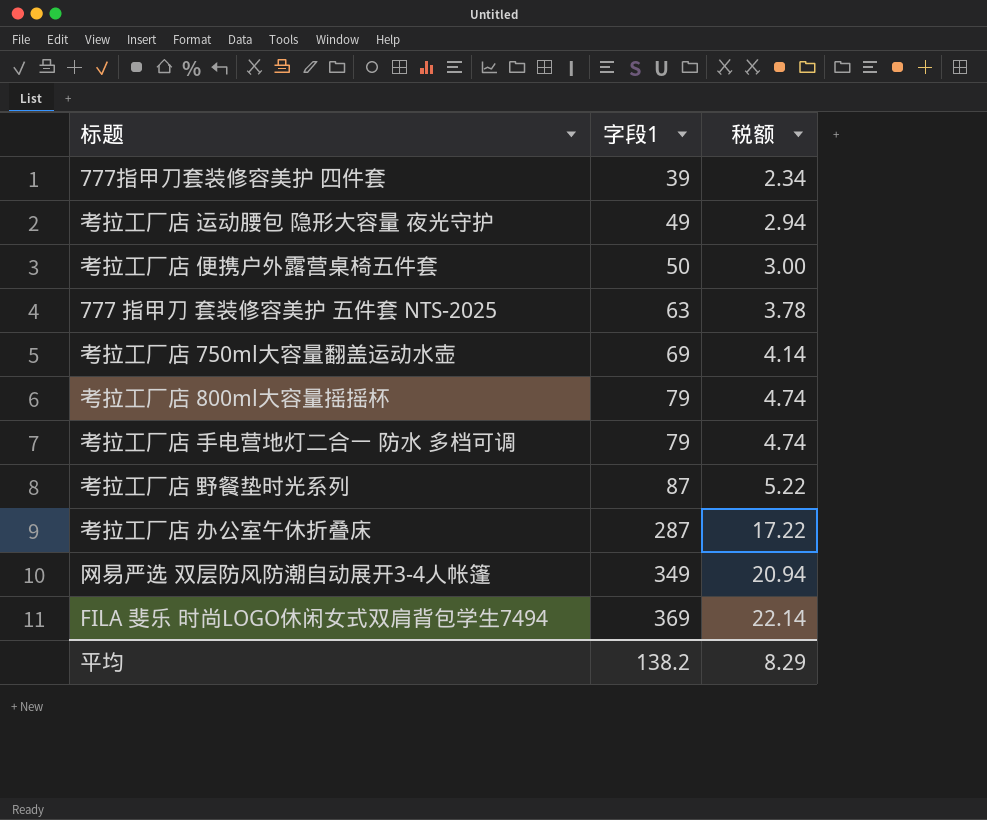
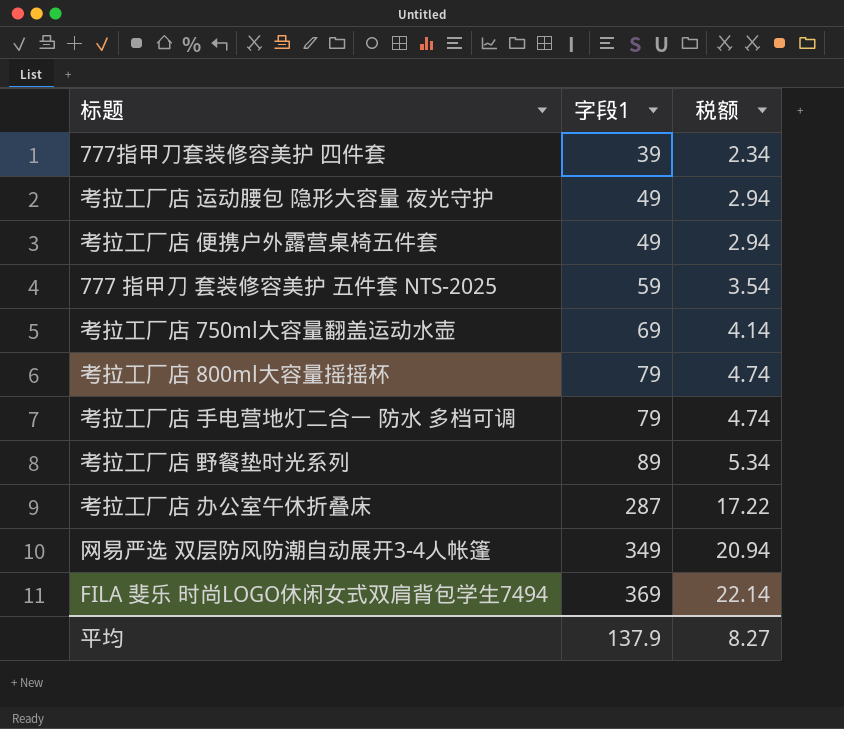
考拉工厂店 便携户外露营桌椅五件套 | 字段1: 50 -> 49
考拉工厂店 便携户外露营桌椅五件套 | 税额: 3.00 -> 2.94
777 指甲刀 套装修容美护 五件套 NTS-2025 | 字段1: 63 -> 59
777 指甲刀 套装修容美护 五件套 NTS-2025 | 税额: 3.78 -> 3.54
考拉工厂店 野餐垫时光系列 | 字段1: 87 -> 89
考拉工厂店 野餐垫时光系列 | 税额: 5.22 -> 5.34
平均 | 字段1: 138.2 -> 137.9
平均 | 税额: 8.29 -> 8.27

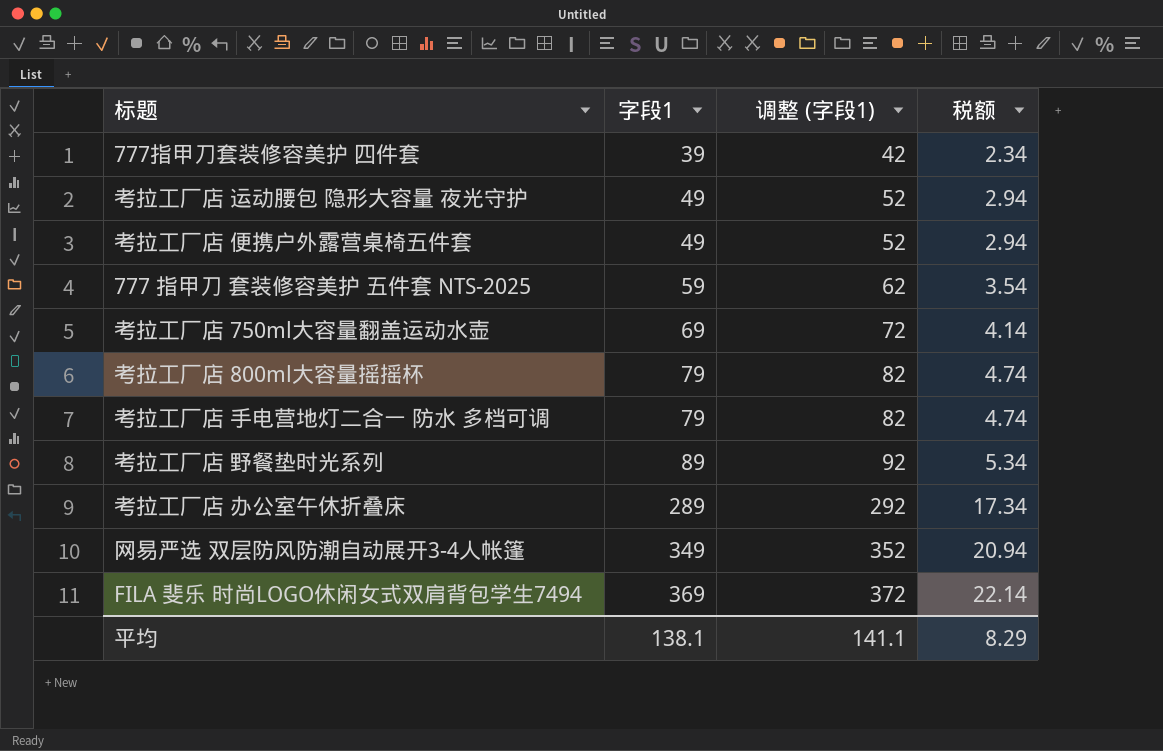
column 调整 (字段1) | formula: none -> [字段1] + 3
考拉工厂店 办公室午休折叠床 | 字段1: 287 -> 289
考拉工厂店 办公室午休折叠床 | 税额: 17.22 -> 17.34
平均 | 字段1: 137.9 -> 138.1
平均 | 税额: 8.27 -> 8.29

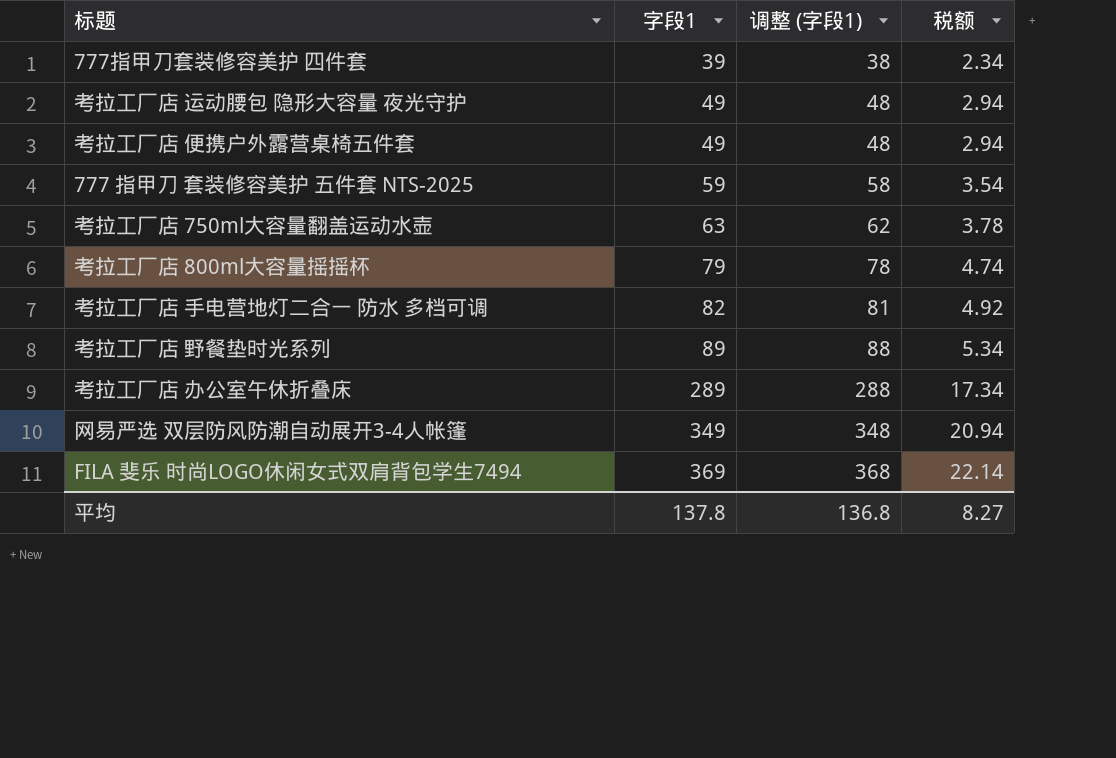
column 调整 (字段1) | formula: [字段1] + 3 -> [字段1] - 1
考拉工厂店 750ml大容量翻盖运动水壶 | 字段1: 69 -> 63
考拉工厂店 750ml大容量翻盖运动水壶 | 税额: 4.14 -> 3.78
考拉工厂店 手电营地灯二合一 防水 多档可调 | 字段1: 79 -> 82
考拉工厂店 手电营地灯二合一 防水 多档可调 | 税额: 4.74 -> 4.92
平均 | 字段1: 138.1 -> 137.8
平均 | 调整 (字段1): 141.1 -> 136.8
平均 | 税额: 8.29 -> 8.27

